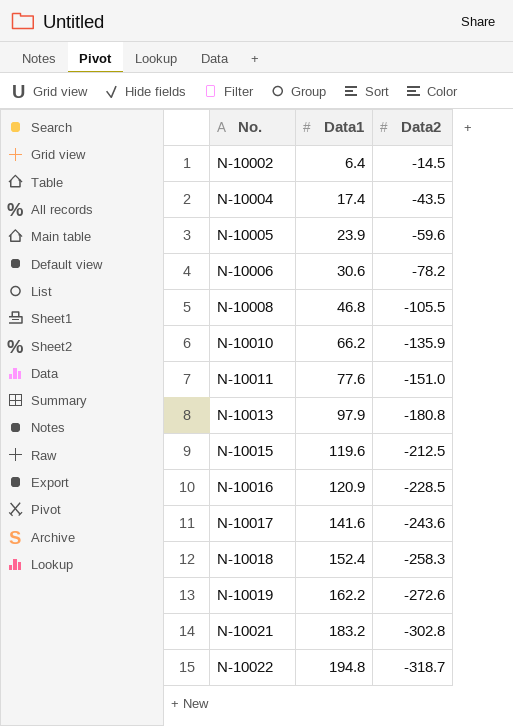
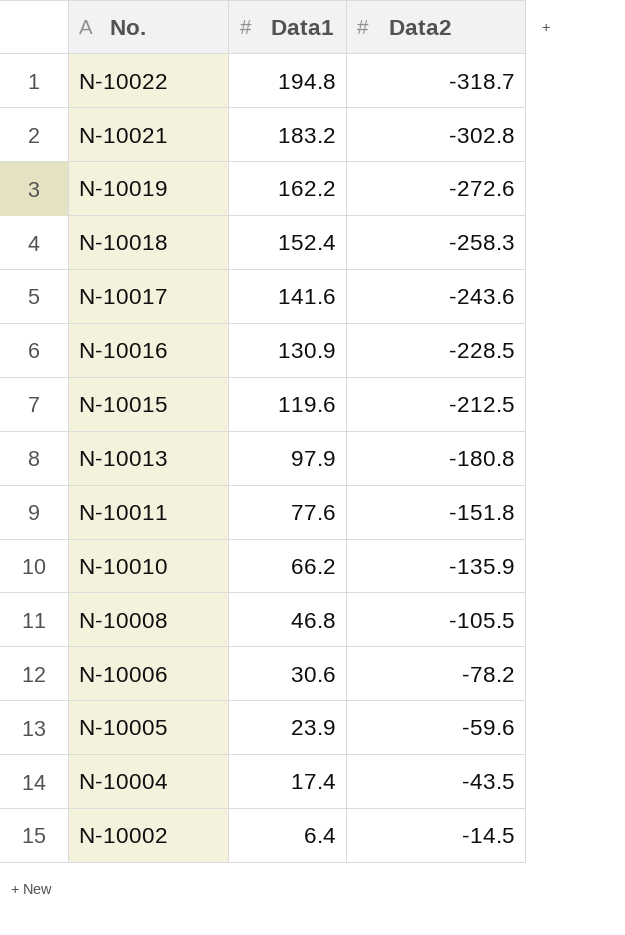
row order: No. ascending -> No. descending
N-10016 | Data1: 120.9 -> 130.9
N-10011 | Data2: -151.0 -> -151.8

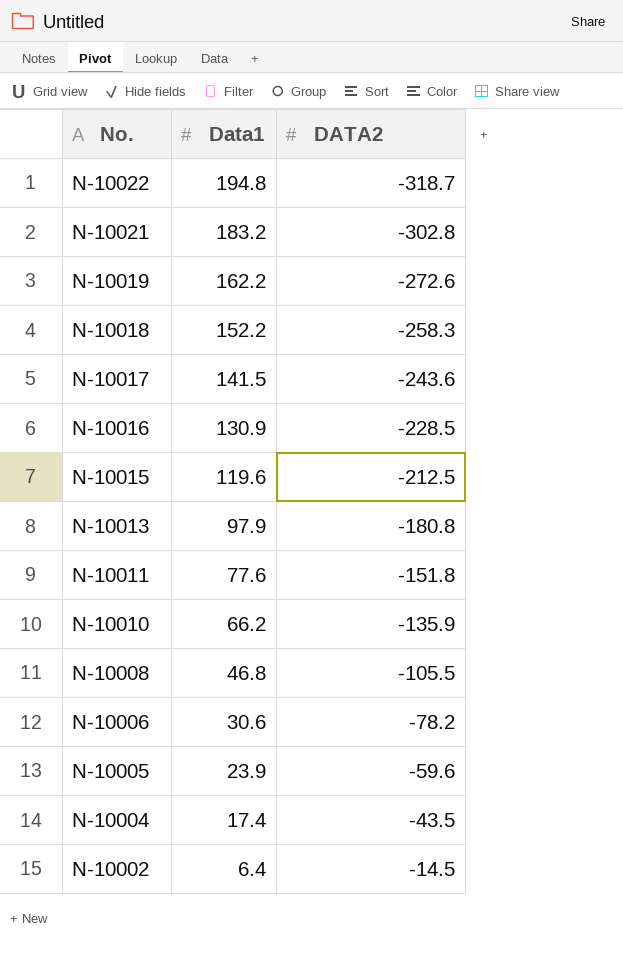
column name: Data2 -> DATA2
N-10018 | Data1: 152.4 -> 152.2
N-10017 | Data1: 141.6 -> 141.5

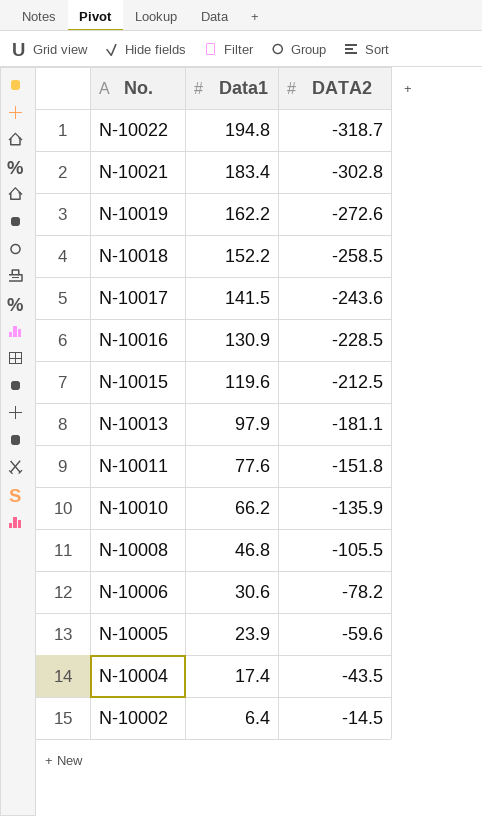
N-10021 | Data1: 183.2 -> 183.4
N-10018 | DATA2: -258.3 -> -258.5
N-10013 | DATA2: -180.8 -> -181.1

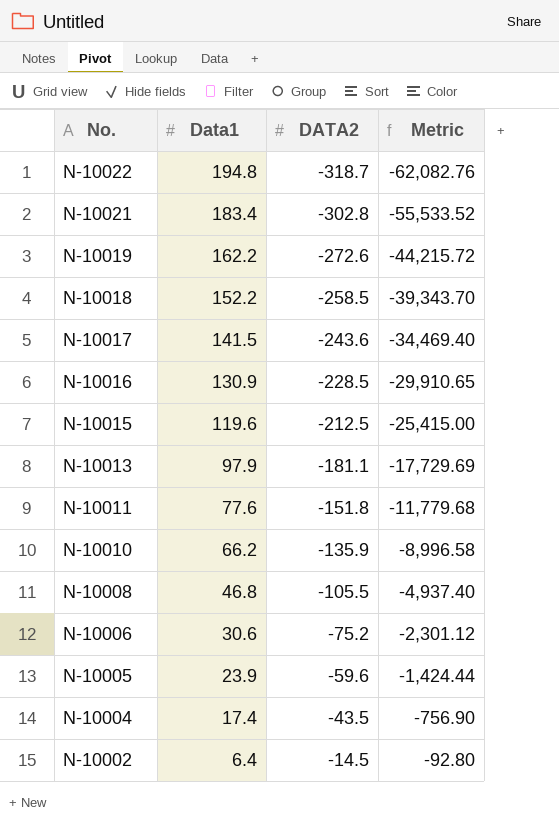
column Metric | formula: none -> [Data1] * [DATA2]
N-10006 | DATA2: -78.2 -> -75.2

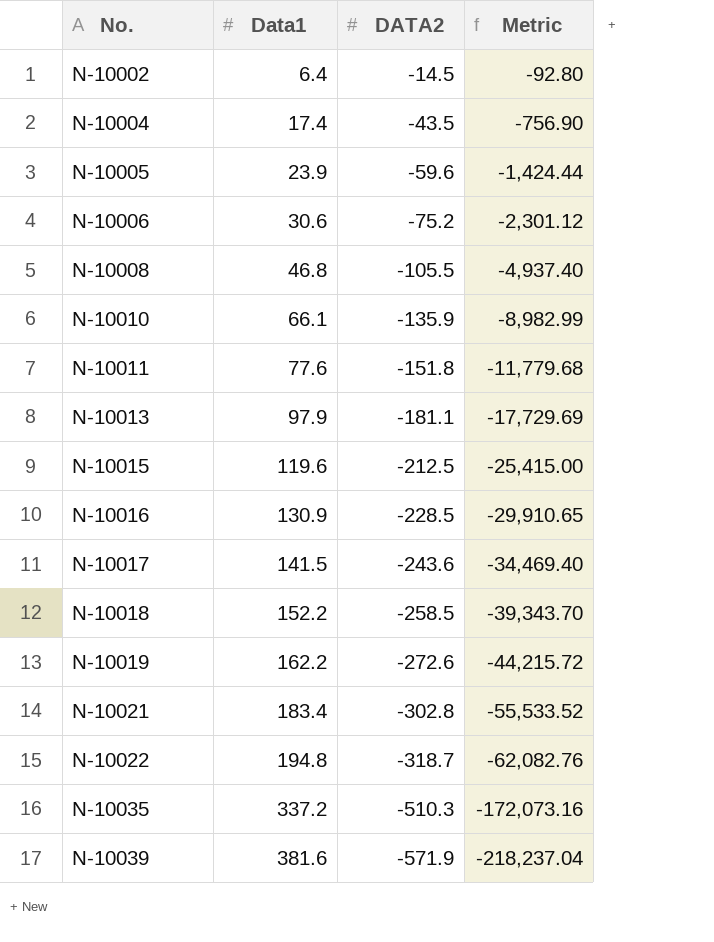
row order: No. descending -> No. ascending
N-10010 | Data1: 66.2 -> 66.1
N-10010 | Metric: -8,996.58 -> -8,982.99
row N-10035: none -> 337.2 | -510.3 | -172,073.16
row N-10039: none -> 381.6 | -571.9 | -218,237.04

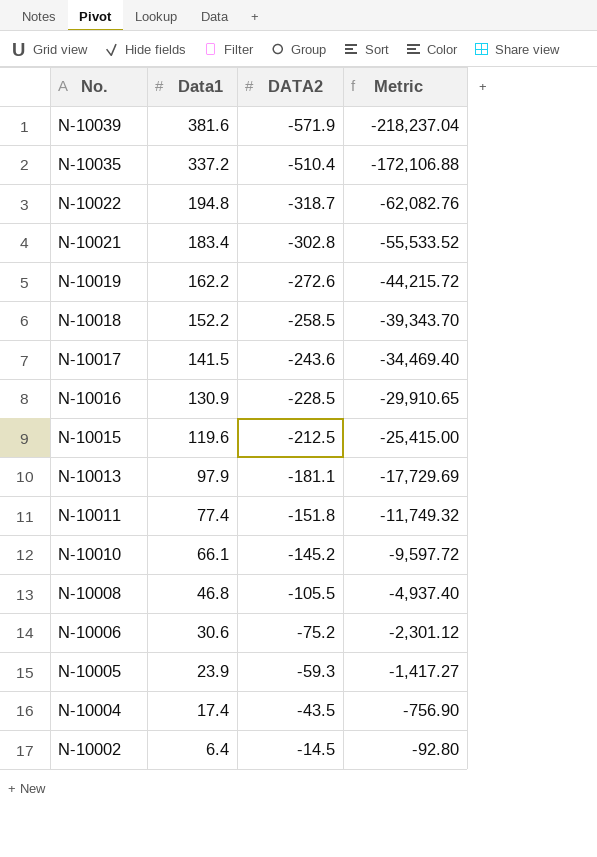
row order: No. ascending -> No. descending
N-10035 | DATA2: -510.3 -> -510.4
N-10035 | Metric: -172,073.16 -> -172,106.88
N-10011 | Data1: 77.6 -> 77.4
N-10011 | Metric: -11,779.68 -> -11,749.32
N-10010 | DATA2: -135.9 -> -145.2
N-10010 | Metric: -8,982.99 -> -9,597.72
N-10005 | DATA2: -59.6 -> -59.3
N-10005 | Metric: -1,424.44 -> -1,417.27

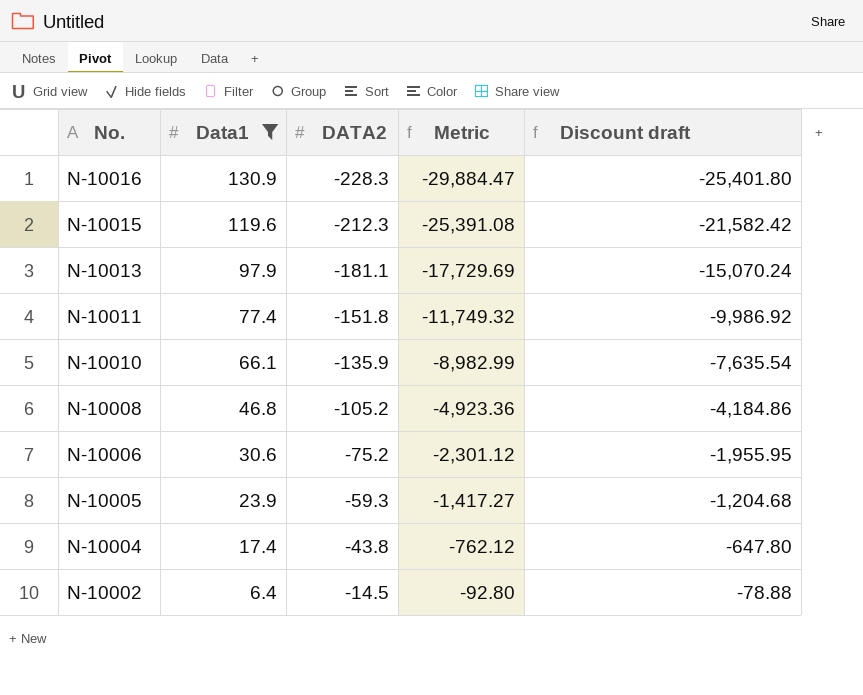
filter: none -> Data1 <= 130.9
column Discount draft | formula: none -> [Metric] * 0.85
N-10016 | DATA2: -228.5 -> -228.3
N-10016 | Metric: -29,910.65 -> -29,884.47
N-10015 | DATA2: -212.5 -> -212.3
N-10015 | Metric: -25,415.00 -> -25,391.08
N-10010 | DATA2: -145.2 -> -135.9
N-10010 | Metric: -9,597.72 -> -8,982.99
N-10008 | DATA2: -105.5 -> -105.2
N-10008 | Metric: -4,937.40 -> -4,923.36
N-10004 | DATA2: -43.5 -> -43.8
N-10004 | Metric: -756.90 -> -762.12

